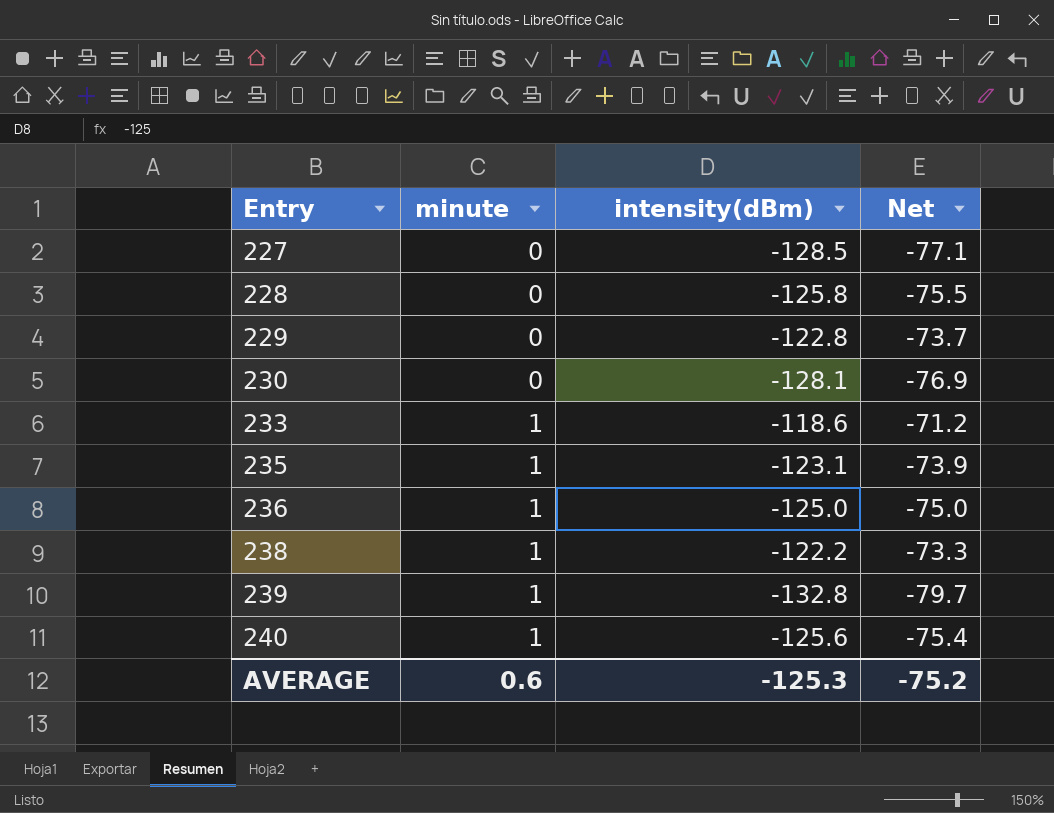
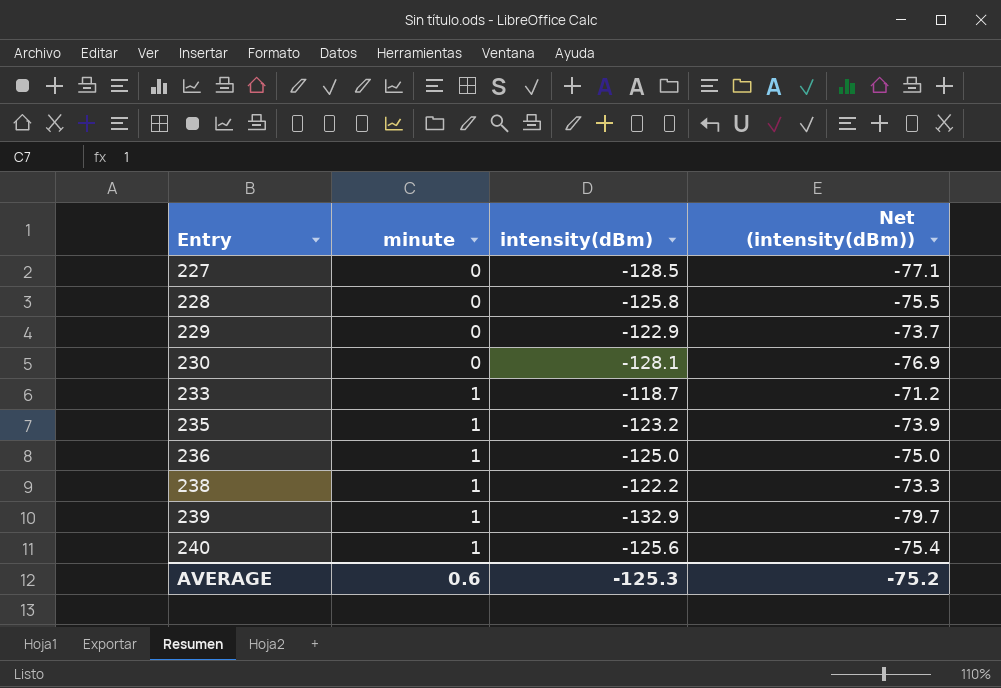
column name: Net -> Net (intensity(dBm))
229 | intensity(dBm): -122.8 -> -122.9
233 | intensity(dBm): -118.6 -> -118.7
235 | intensity(dBm): -123.1 -> -123.2
239 | intensity(dBm): -132.8 -> -132.9

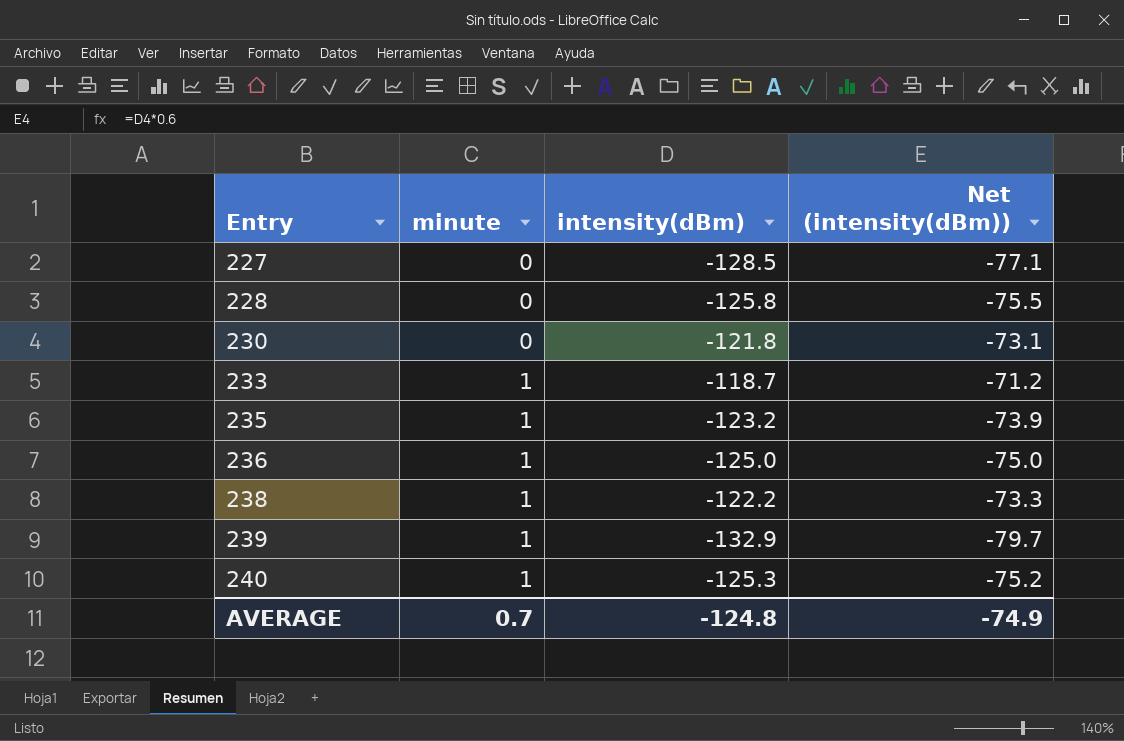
row 229: 0 | -122.9 | -73.7 -> none
230 | intensity(dBm): -128.1 -> -121.8
230 | Net (intensity(dBm)): -76.9 -> -73.1
240 | intensity(dBm): -125.6 -> -125.3
240 | Net (intensity(dBm)): -75.4 -> -75.2
AVERAGE | minute: 0.6 -> 0.7
AVERAGE | intensity(dBm): -125.3 -> -124.8
AVERAGE | Net (intensity(dBm)): -75.2 -> -74.9

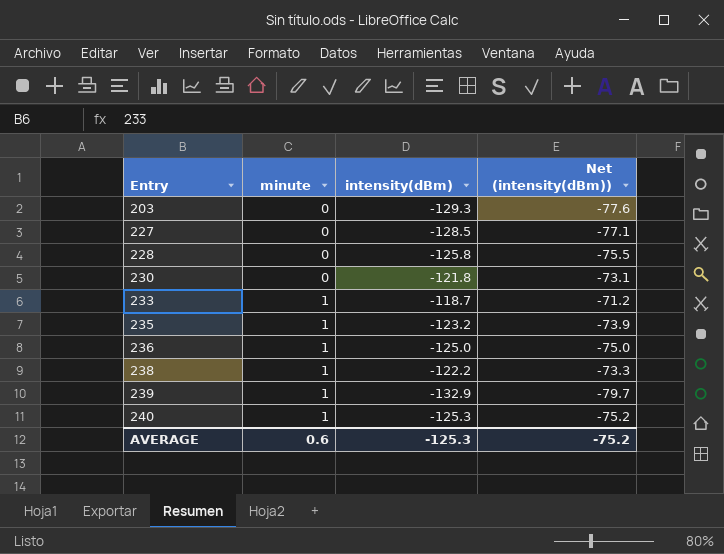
row 203: none -> 0 | -129.3 | -77.6
AVERAGE | minute: 0.7 -> 0.6
AVERAGE | intensity(dBm): -124.8 -> -125.3
AVERAGE | Net (intensity(dBm)): -74.9 -> -75.2

